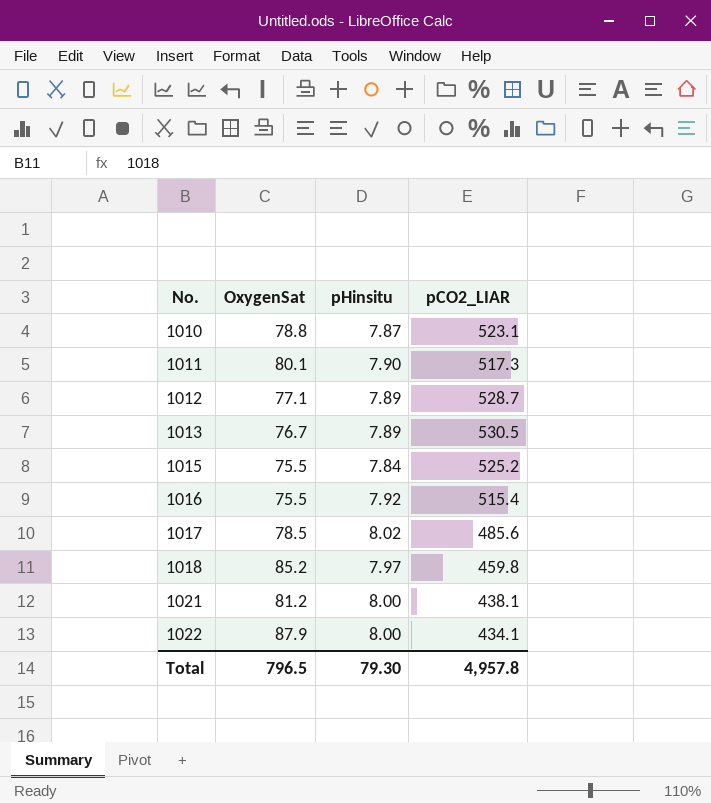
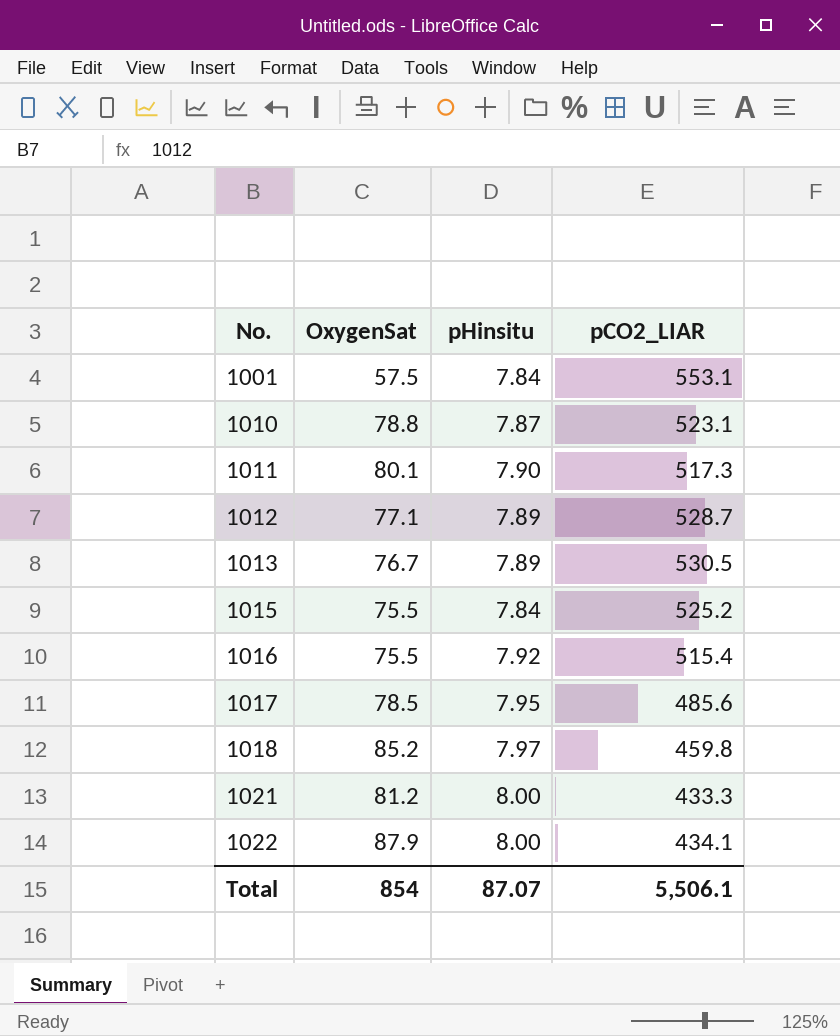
row 1001: none -> 57.5 | 7.84 | 553.1
1017 | pHinsitu: 8.02 -> 7.95
1021 | pCO2_LIAR: 438.1 -> 433.3
Total | OxygenSat: 796.5 -> 854
Total | pHinsitu: 79.30 -> 87.07
Total | pCO2_LIAR: 4,957.8 -> 5,506.1

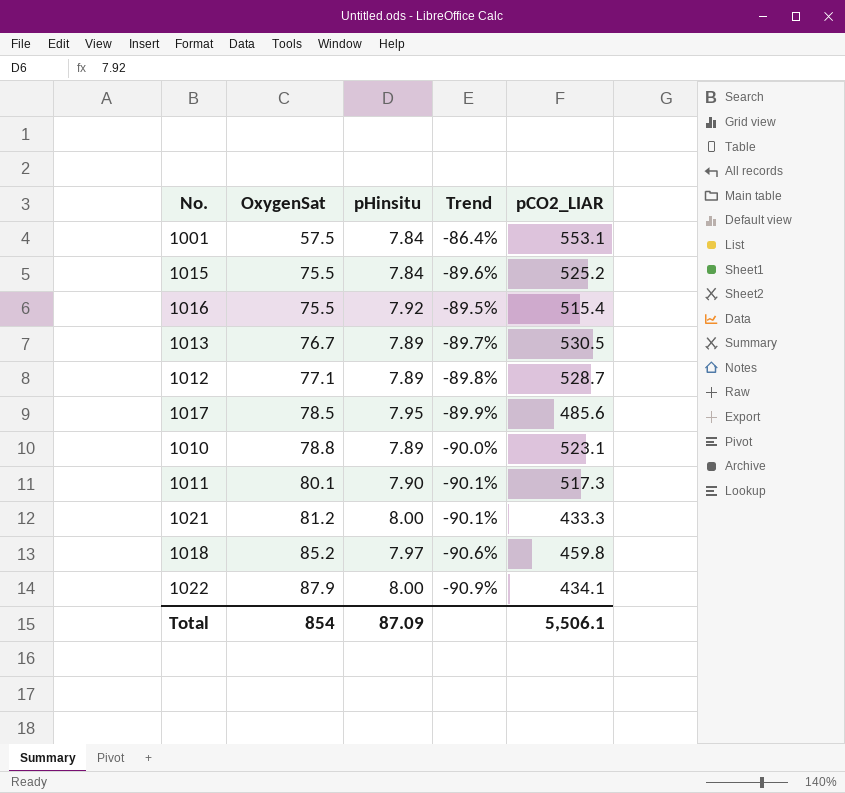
row order: No. ascending -> OxygenSat ascending
column Trend | formula: none -> ([pHinsitu] - [OxygenSat]) / [OxygenSat]
1010 | pHinsitu: 7.87 -> 7.89
Total | pHinsitu: 87.07 -> 87.09

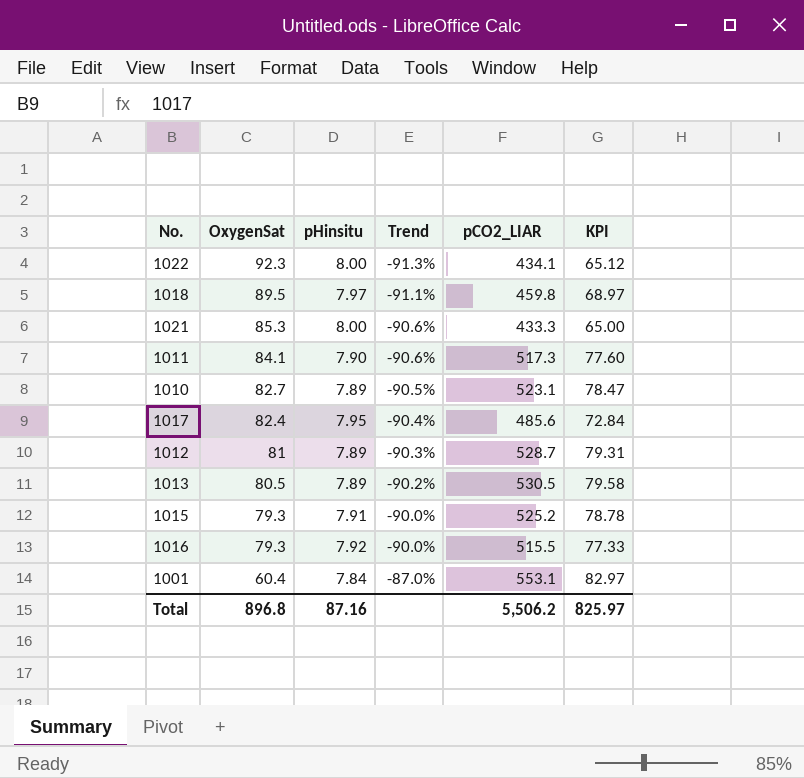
row order: OxygenSat ascending -> OxygenSat descending
column KPI | formula: none -> [pCO2_LIAR] * 0.15
1022 | OxygenSat: 87.9 -> 92.3
1022 | Trend: -90.9% -> -91.3%
1018 | OxygenSat: 85.2 -> 89.5
1018 | Trend: -90.6% -> -91.1%
1021 | OxygenSat: 81.2 -> 85.3
1021 | Trend: -90.1% -> -90.6%
1011 | OxygenSat: 80.1 -> 84.1
1011 | Trend: -90.1% -> -90.6%
1010 | OxygenSat: 78.8 -> 82.7
1010 | Trend: -90.0% -> -90.5%
1017 | OxygenSat: 78.5 -> 82.4
1017 | Trend: -89.9% -> -90.4%
1012 | OxygenSat: 77.1 -> 81
1012 | Trend: -89.8% -> -90.3%
1013 | OxygenSat: 76.7 -> 80.5
1013 | Trend: -89.7% -> -90.2%
1015 | OxygenSat: 75.5 -> 79.3
1015 | pHinsitu: 7.84 -> 7.91
1015 | Trend: -89.6% -> -90.0%
1016 | OxygenSat: 75.5 -> 79.3
1016 | Trend: -89.5% -> -90.0%
1016 | pCO2_LIAR: 515.4 -> 515.5
1001 | OxygenSat: 57.5 -> 60.4
1001 | Trend: -86.4% -> -87.0%
Total | OxygenSat: 854 -> 896.8
Total | pHinsitu: 87.09 -> 87.16
Total | pCO2_LIAR: 5,506.1 -> 5,506.2

